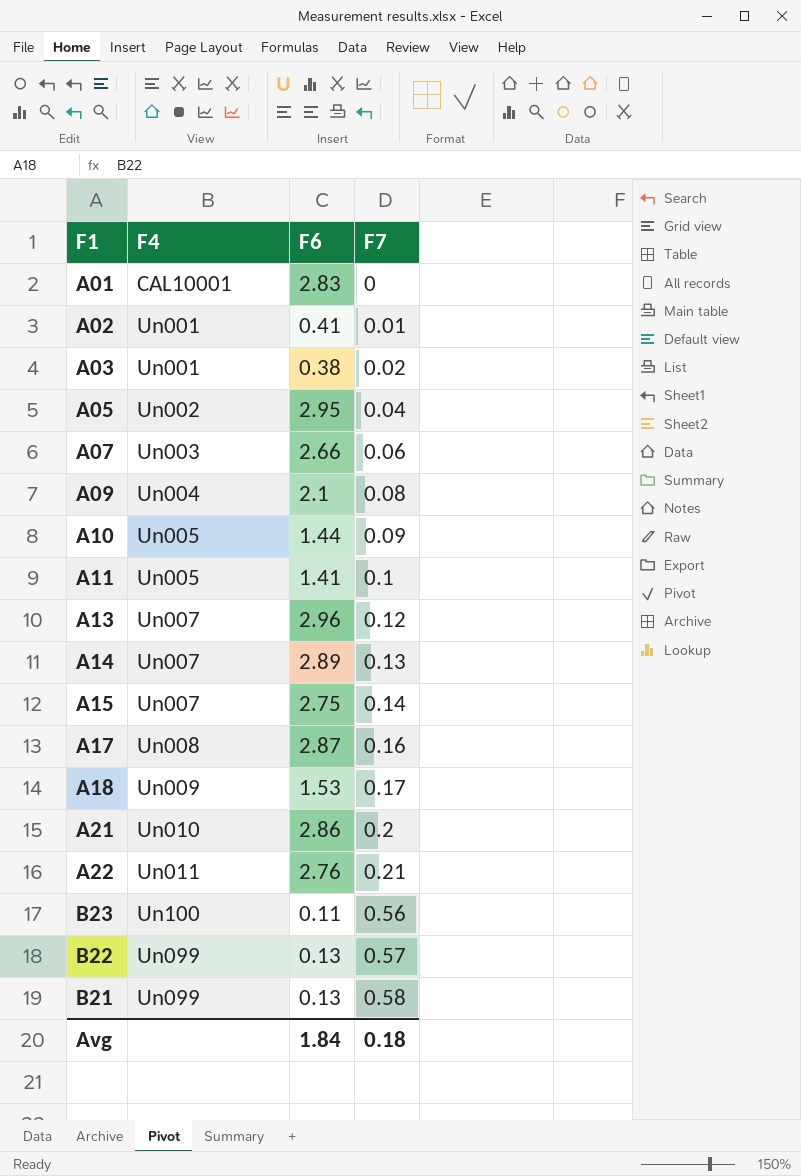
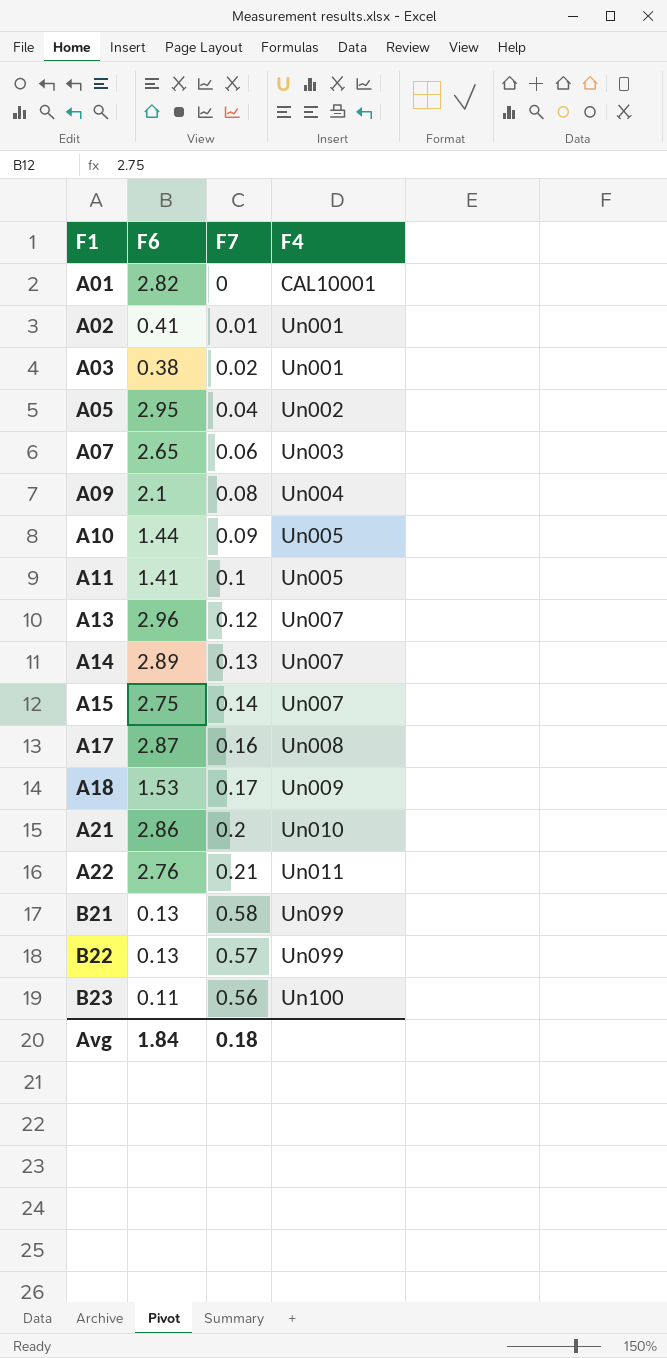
row order: F7 ascending -> F1 ascending
column F4 | position: 2 -> 4
A01 | F6: 2.83 -> 2.82
A07 | F6: 2.66 -> 2.65

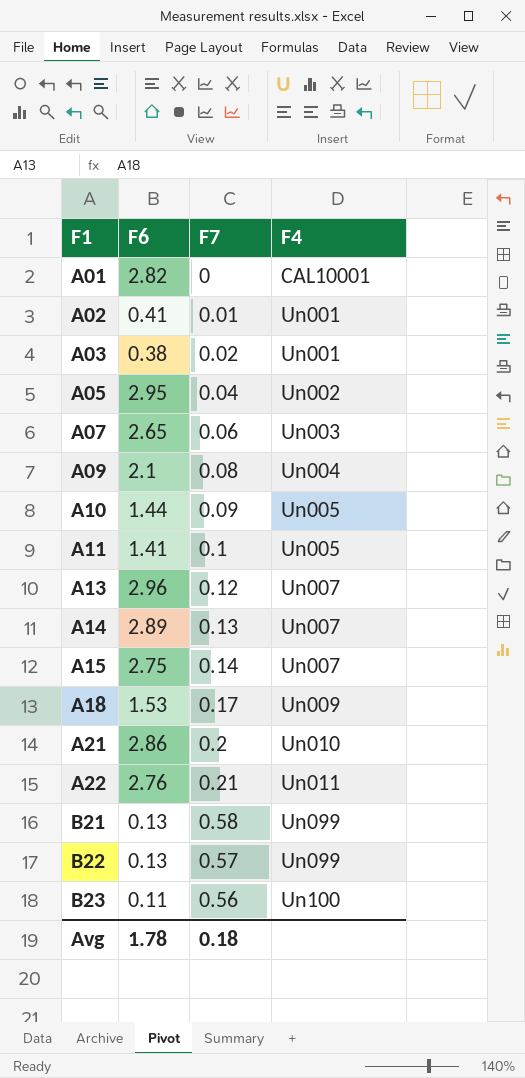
row A17: 2.87 | 0.16 | Un008 -> none
Avg | F6: 1.84 -> 1.78

